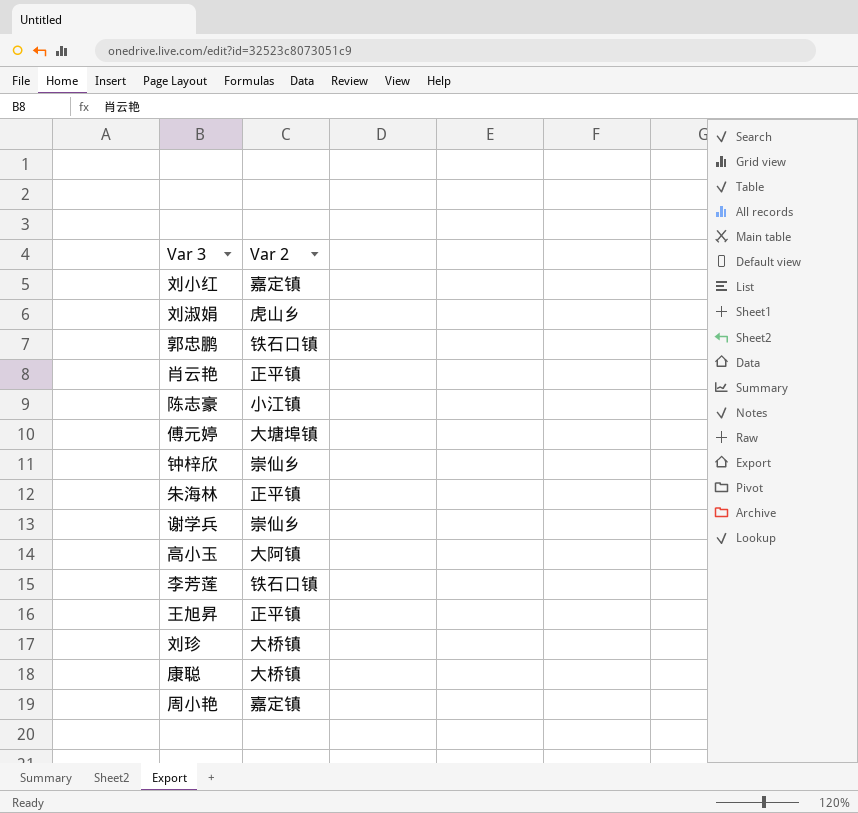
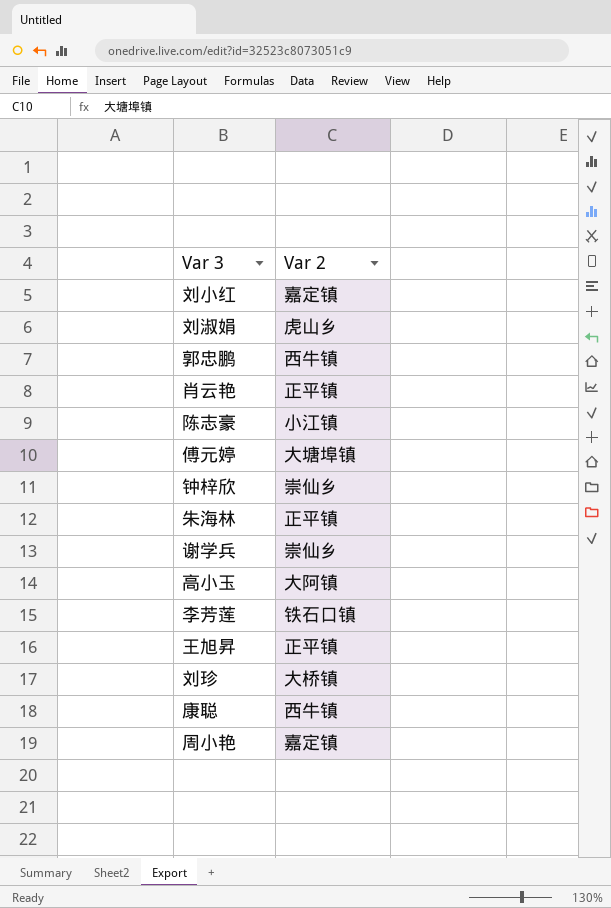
郭忠鹏 | Var 2: 铁石口镇 -> 西牛镇
康聪 | Var 2: 大桥镇 -> 西牛镇

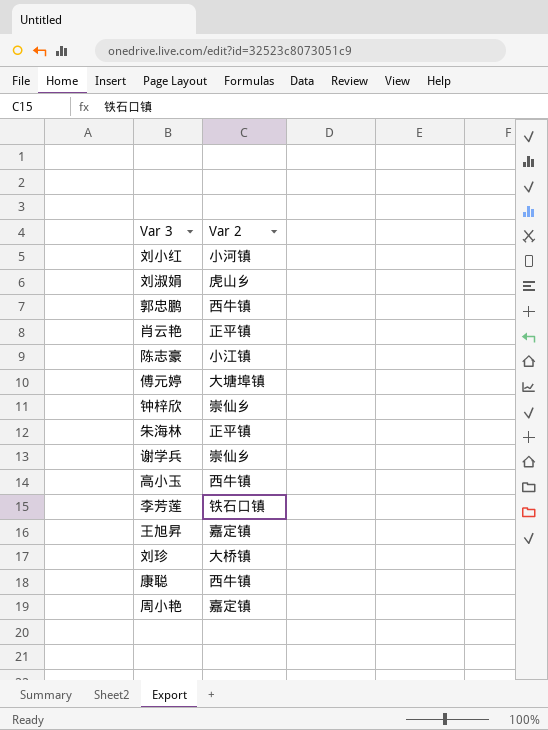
刘小红 | Var 2: 嘉定镇 -> 小河镇
高小玉 | Var 2: 大阿镇 -> 西牛镇
王旭昇 | Var 2: 正平镇 -> 嘉定镇

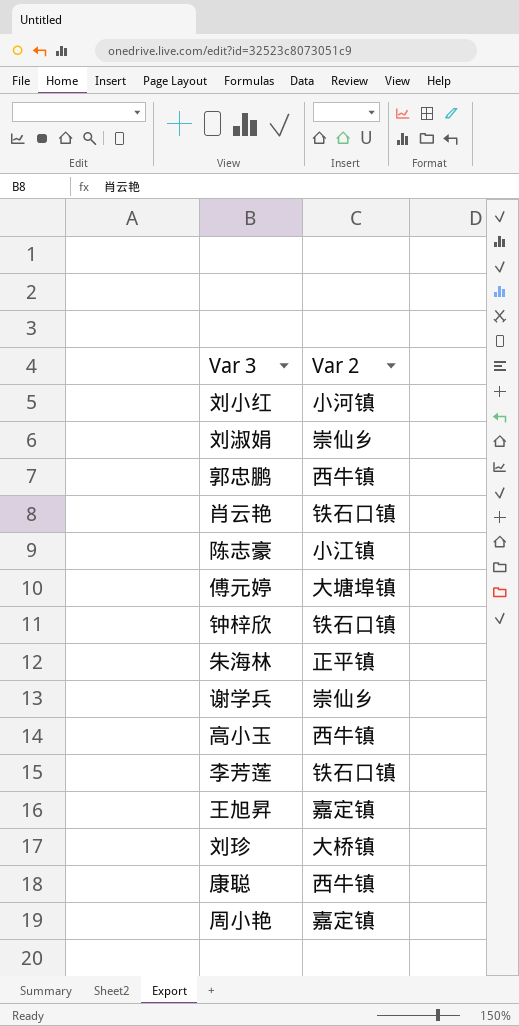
刘淑娟 | Var 2: 虎山乡 -> 崇仙乡
肖云艳 | Var 2: 正平镇 -> 铁石口镇
钟梓欣 | Var 2: 崇仙乡 -> 铁石口镇

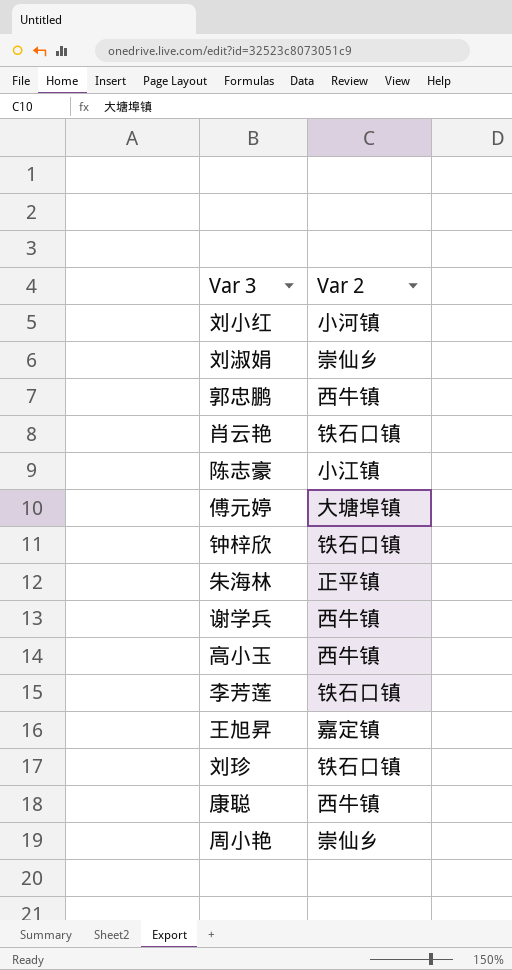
谢学兵 | Var 2: 崇仙乡 -> 西牛镇
刘珍 | Var 2: 大桥镇 -> 铁石口镇
周小艳 | Var 2: 嘉定镇 -> 崇仙乡

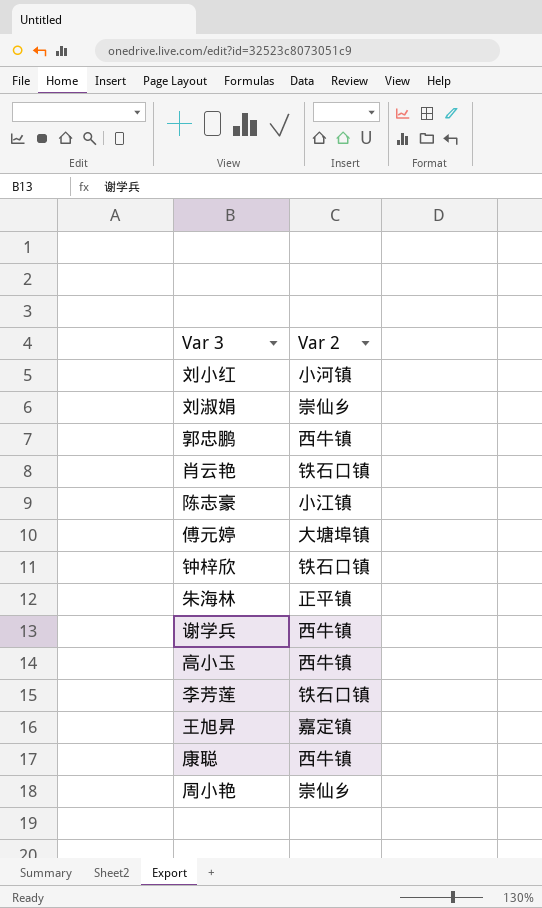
row 刘珍: 铁石口镇 -> none

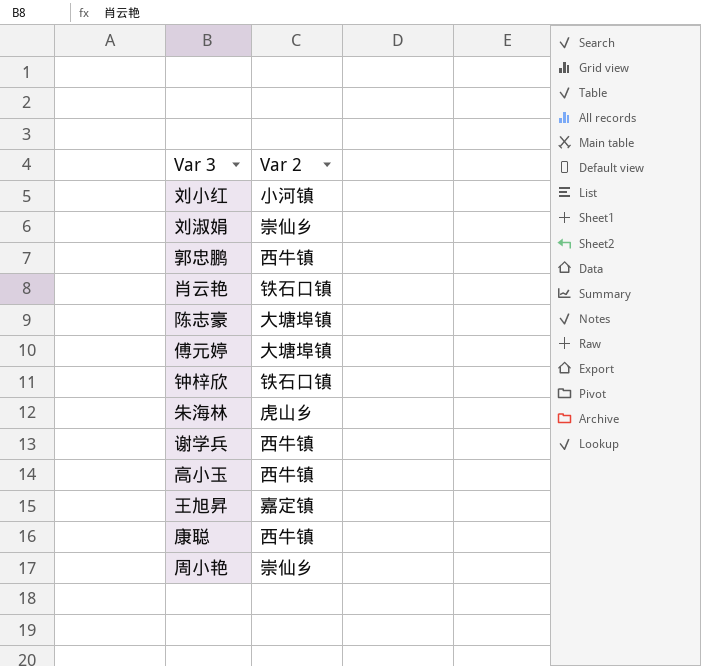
row 李芳莲: 铁石口镇 -> none
陈志豪 | Var 2: 小江镇 -> 大塘埠镇
朱海林 | Var 2: 正平镇 -> 虎山乡

